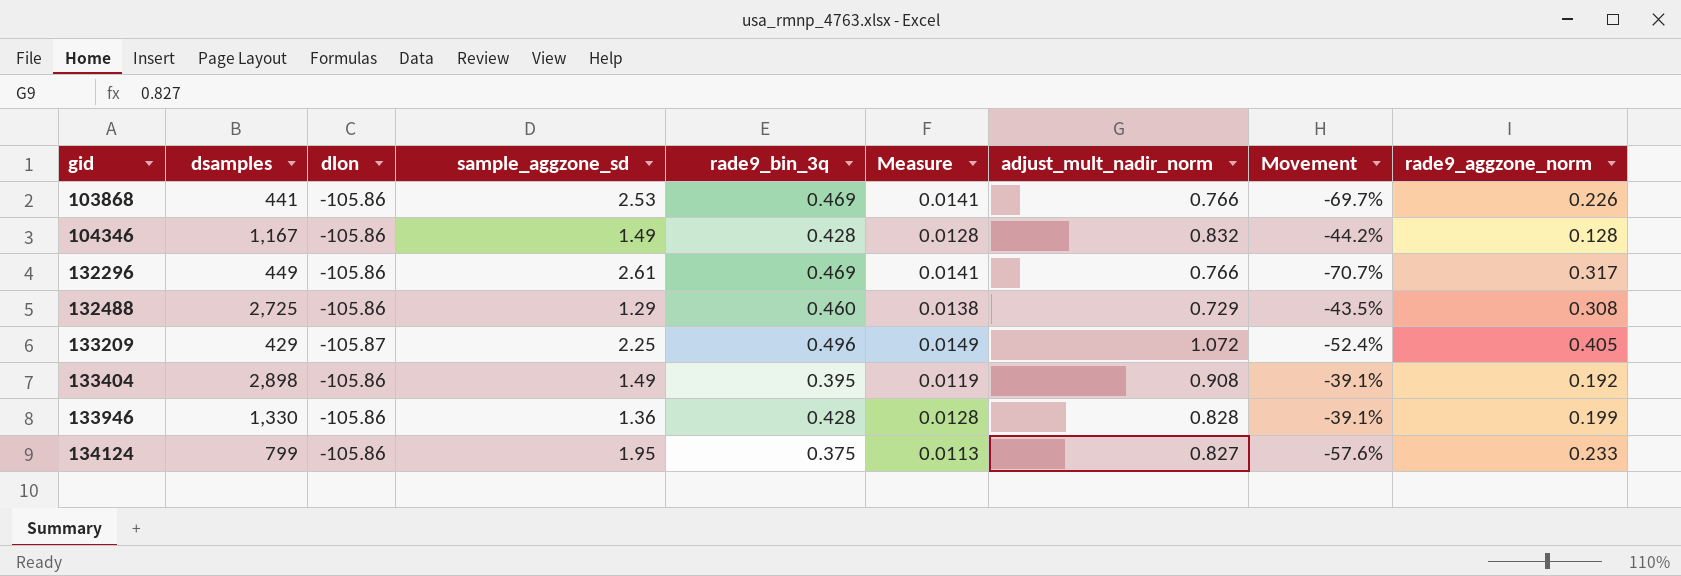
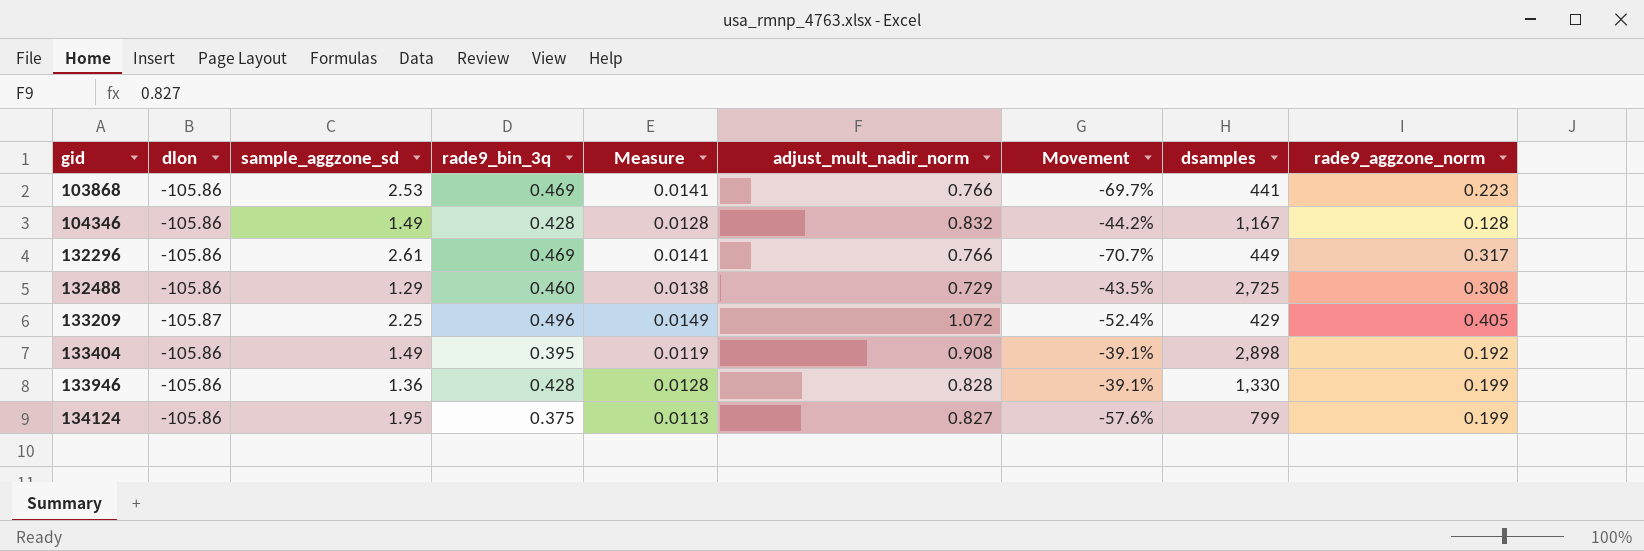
column dsamples | position: 2 -> 8
103868 | rade9_aggzone_norm: 0.226 -> 0.223
134124 | rade9_aggzone_norm: 0.233 -> 0.199

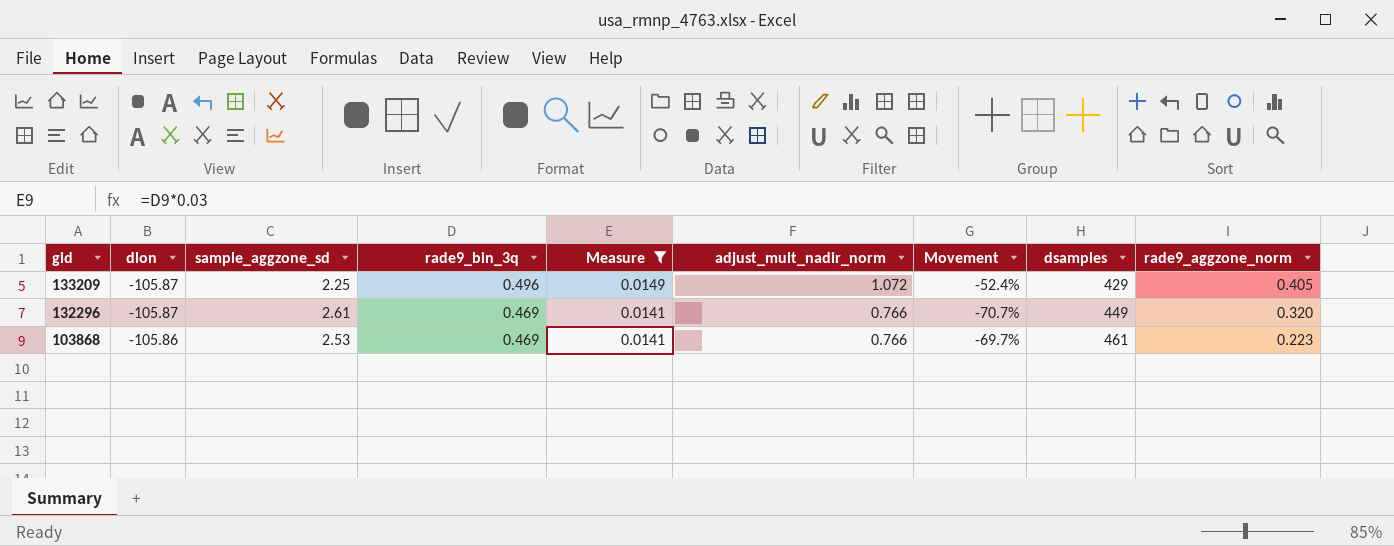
filter: none -> Measure >= 0.0141
row order: gid ascending -> gid descending
132296 | dlon: -105.86 -> -105.87
132296 | rade9_aggzone_norm: 0.317 -> 0.320
103868 | dsamples: 441 -> 461

